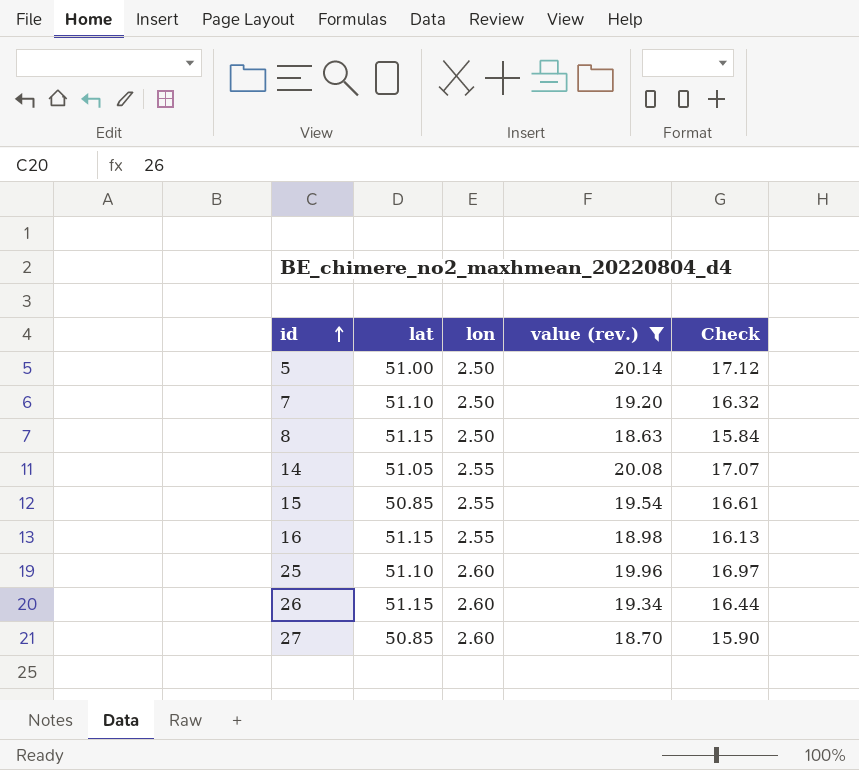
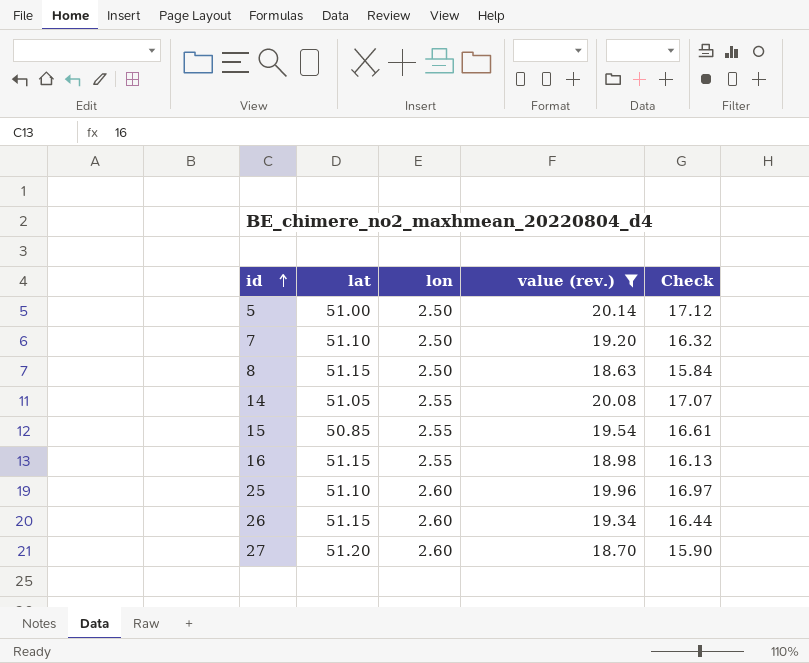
27 | lat: 50.85 -> 51.20

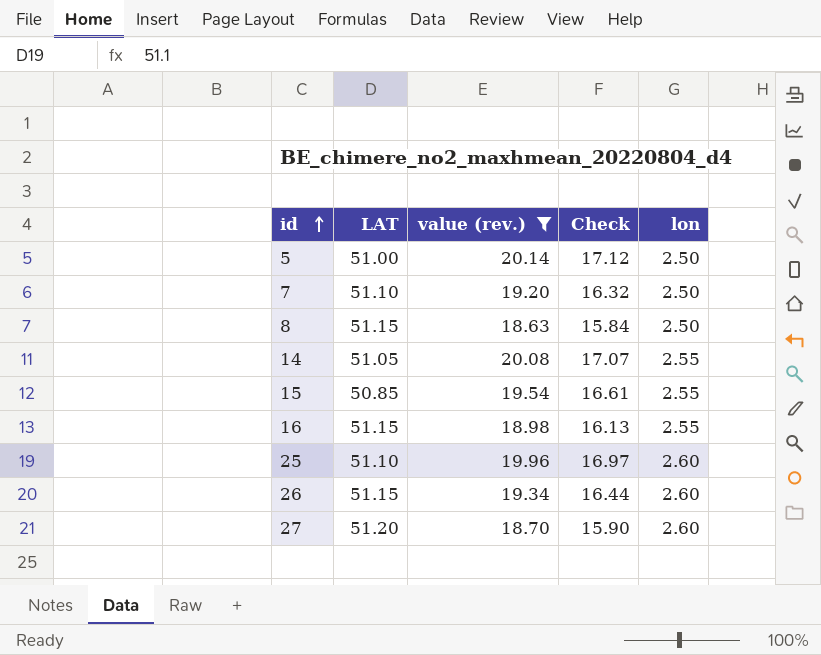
column name: lat -> LAT
column lon | position: 3 -> 5

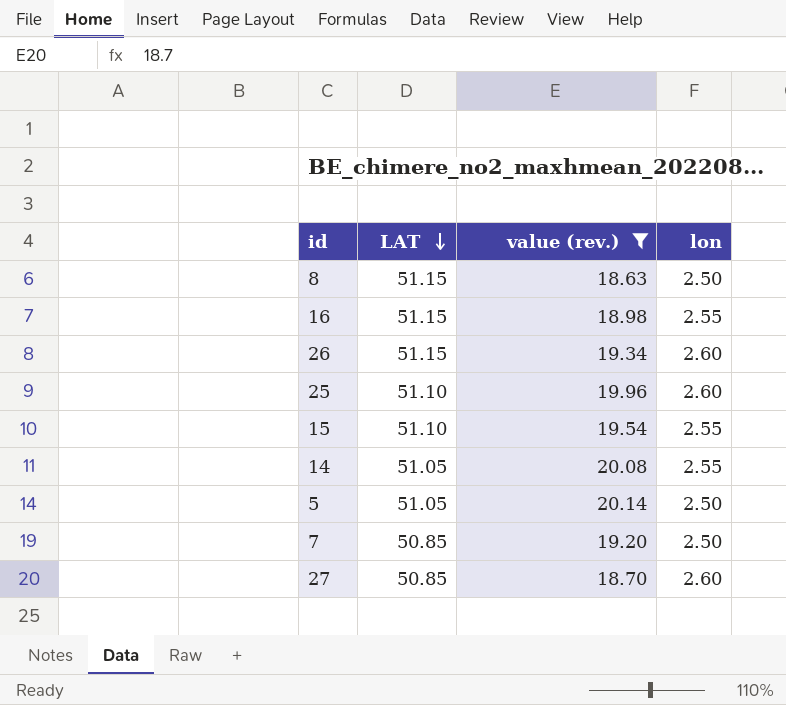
row order: id ascending -> LAT descending
column Check | formula: [value (rev.)] * 0.85 -> none
15 | LAT: 50.85 -> 51.10
5 | LAT: 51.00 -> 51.05
7 | LAT: 51.10 -> 50.85
27 | LAT: 51.20 -> 50.85

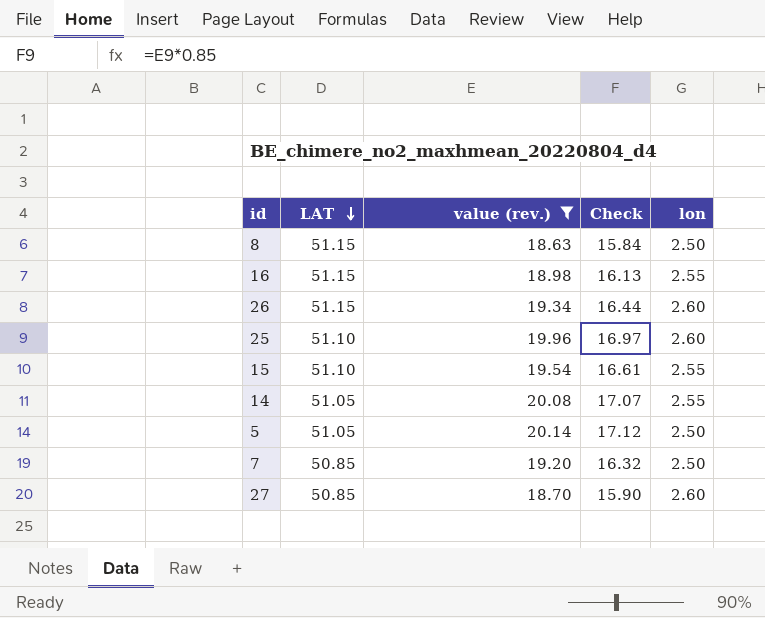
column Check | formula: none -> [value (rev.)] * 0.85

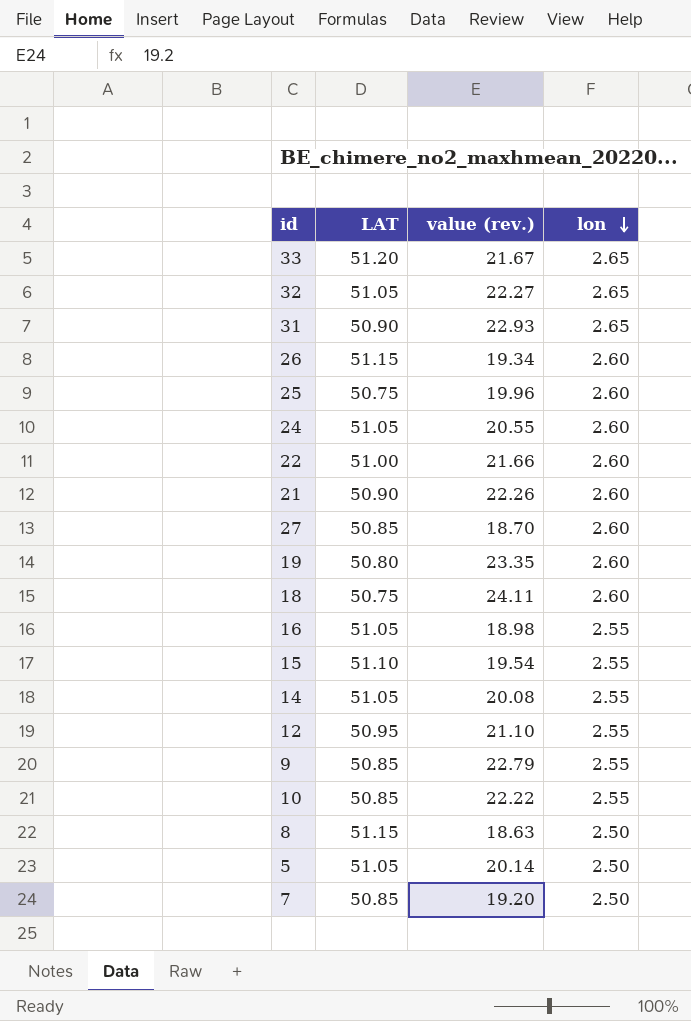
filter: value (rev.) <= 20.14 -> none
row order: LAT descending -> lon descending
column Check | formula: [value (rev.)] * 0.85 -> none
25 | LAT: 51.10 -> 50.75
16 | LAT: 51.15 -> 51.05

